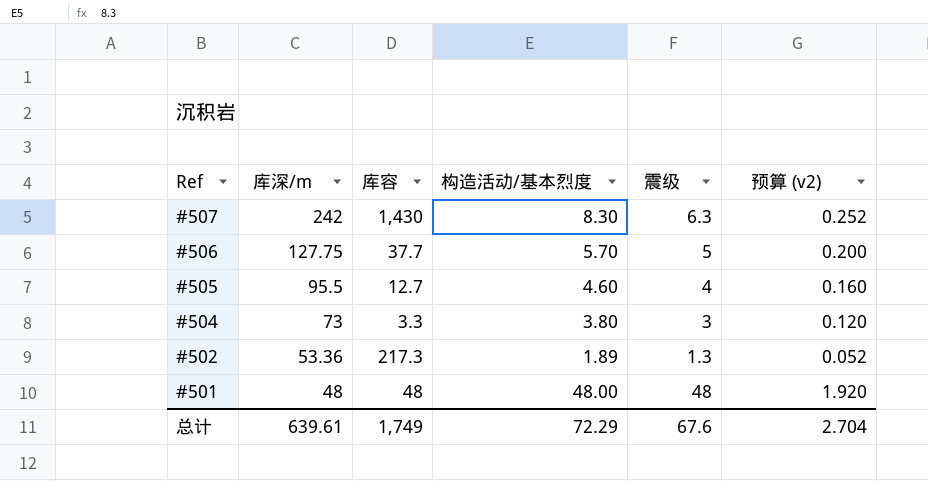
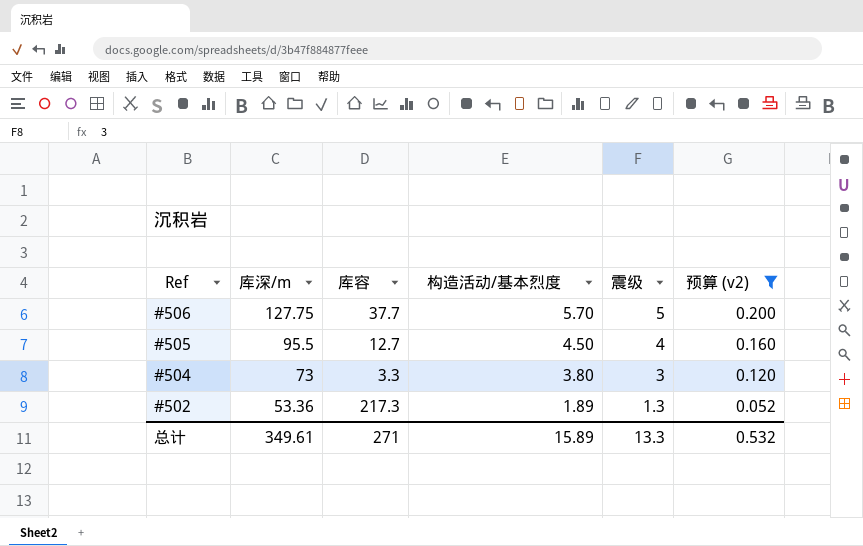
filter: none -> 预算 (v2) <= 0.200
#505 | 构造活动/基本烈度: 4.60 -> 4.50
总计 | 库深/m: 639.61 -> 349.61
总计 | 库容: 1,749 -> 271
总计 | 构造活动/基本烈度: 72.29 -> 15.89
总计 | 震级: 67.6 -> 13.3
总计 | 预算 (v2): 2.704 -> 0.532

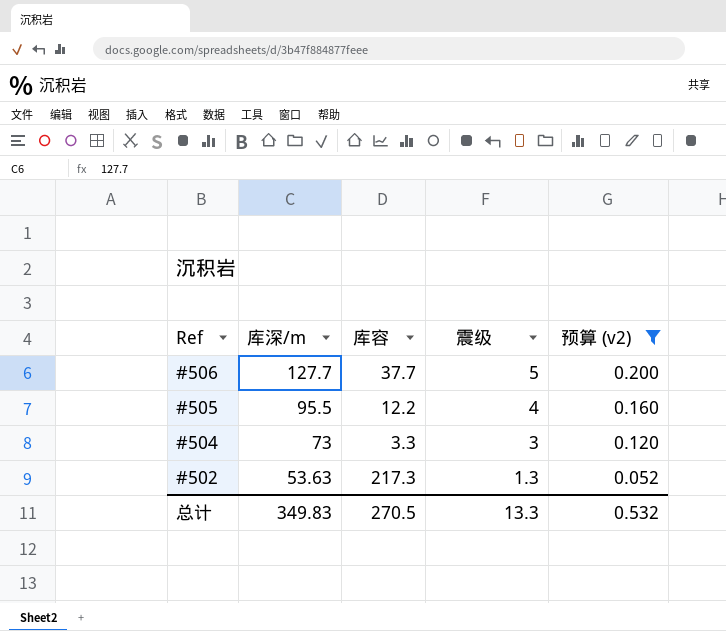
column 构造活动/基本烈度 | position: 4 -> none
#506 | 库深/m: 127.75 -> 127.7
#505 | 库容: 12.7 -> 12.2
#502 | 库深/m: 53.36 -> 53.63
总计 | 库深/m: 349.61 -> 349.83
总计 | 库容: 271 -> 270.5

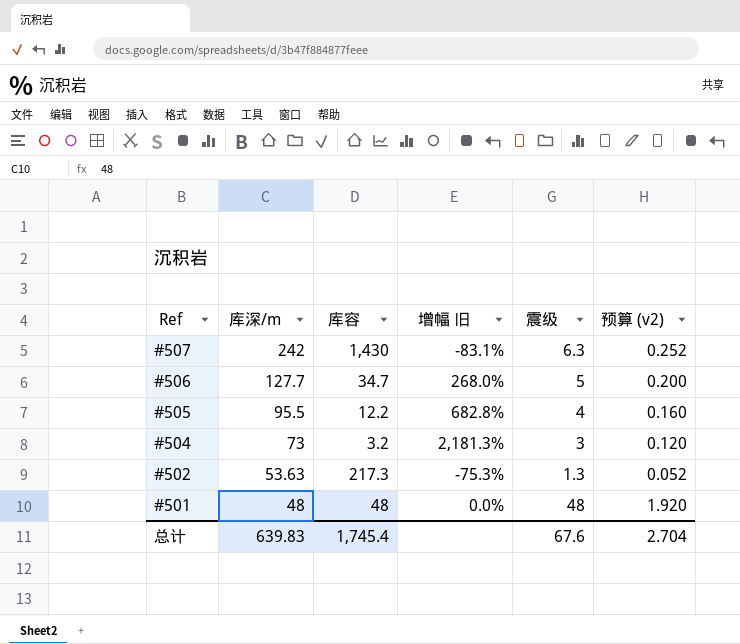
filter: 预算 (v2) <= 0.200 -> none
column 增幅 旧 | formula: none -> ([库深/m] - [库容]) / [库容]
#506 | 库容: 37.7 -> 34.7
#504 | 库容: 3.3 -> 3.2
总计 | 库深/m: 349.83 -> 639.83
总计 | 库容: 270.5 -> 1,745.4
总计 | 震级: 13.3 -> 67.6
总计 | 预算 (v2): 0.532 -> 2.704

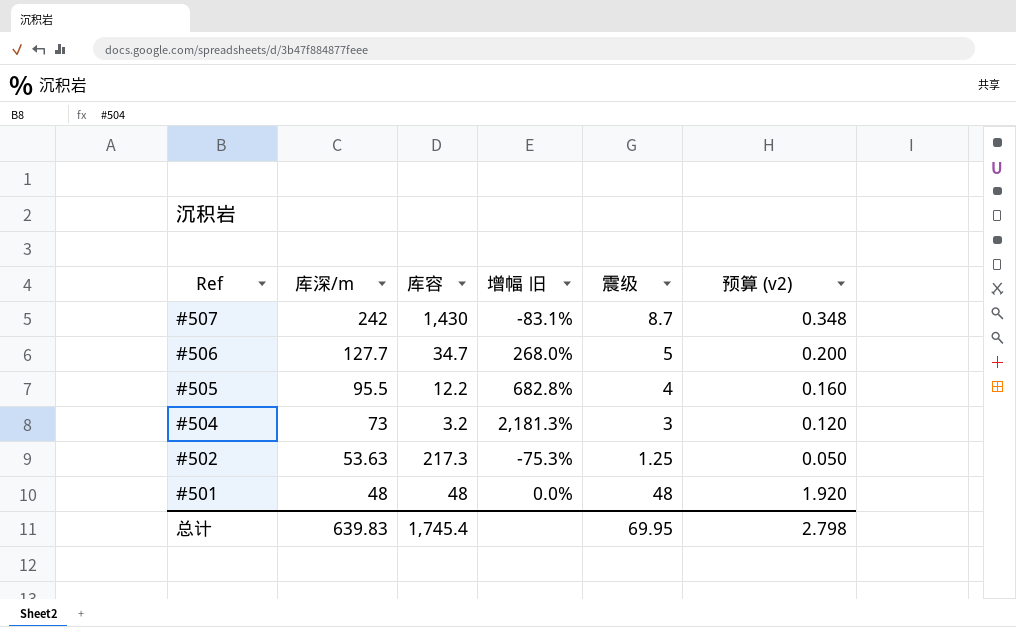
#507 | 震级: 6.3 -> 8.7
#507 | 预算 (v2): 0.252 -> 0.348
#502 | 震级: 1.3 -> 1.25
#502 | 预算 (v2): 0.052 -> 0.050
总计 | 震级: 67.6 -> 69.95
总计 | 预算 (v2): 2.704 -> 2.798

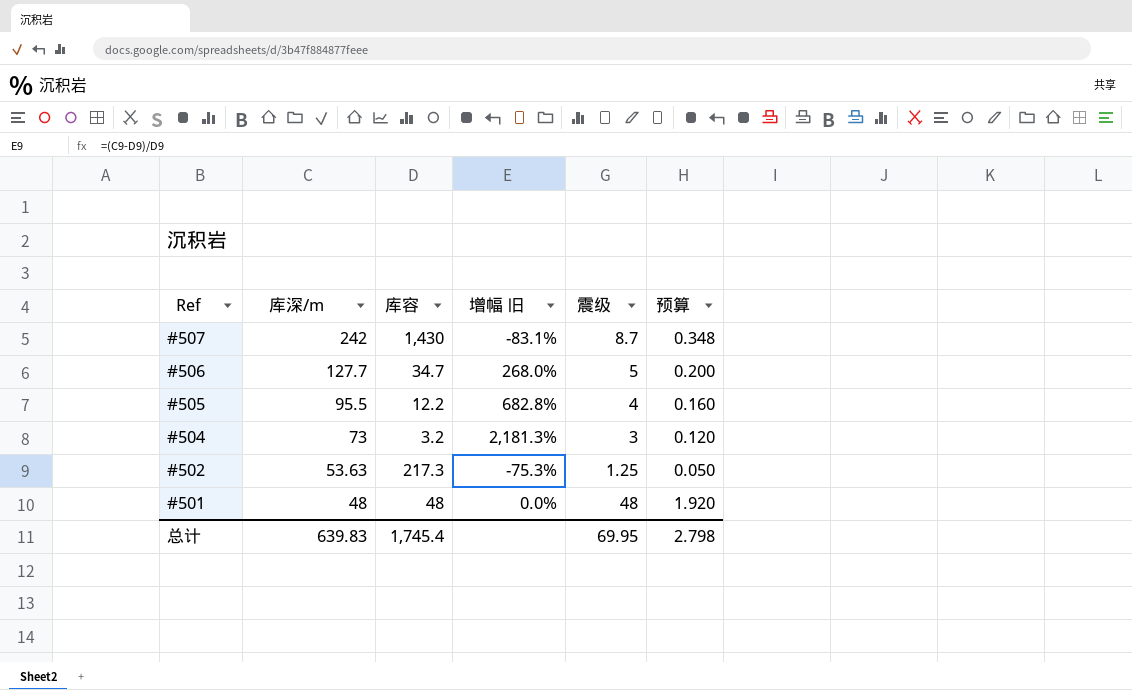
column name: 预算 (v2) -> 预算

